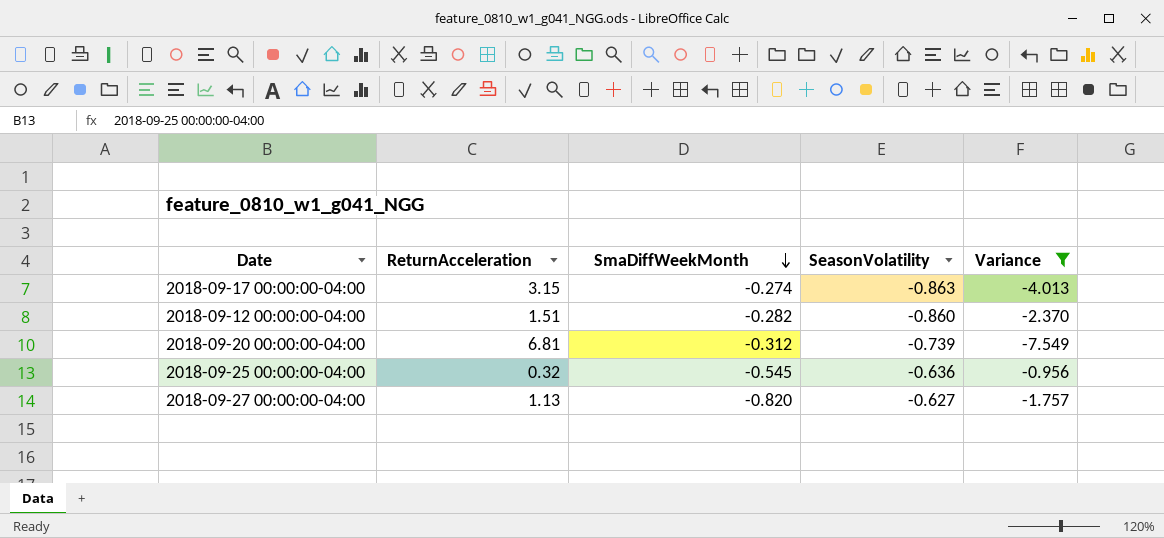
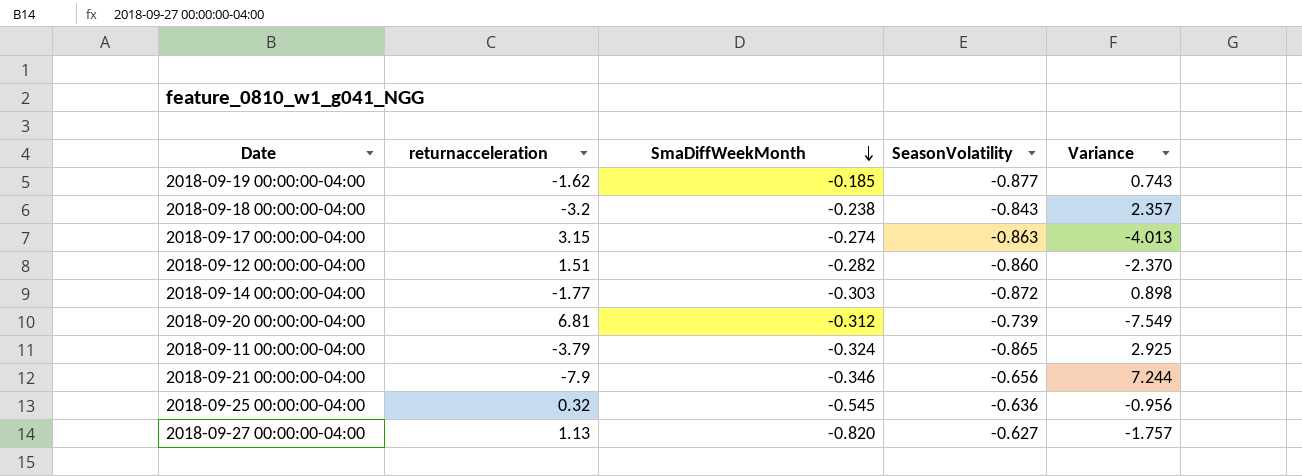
filter: Variance <= -0.956 -> none
column name: ReturnAcceleration -> returnacceleration

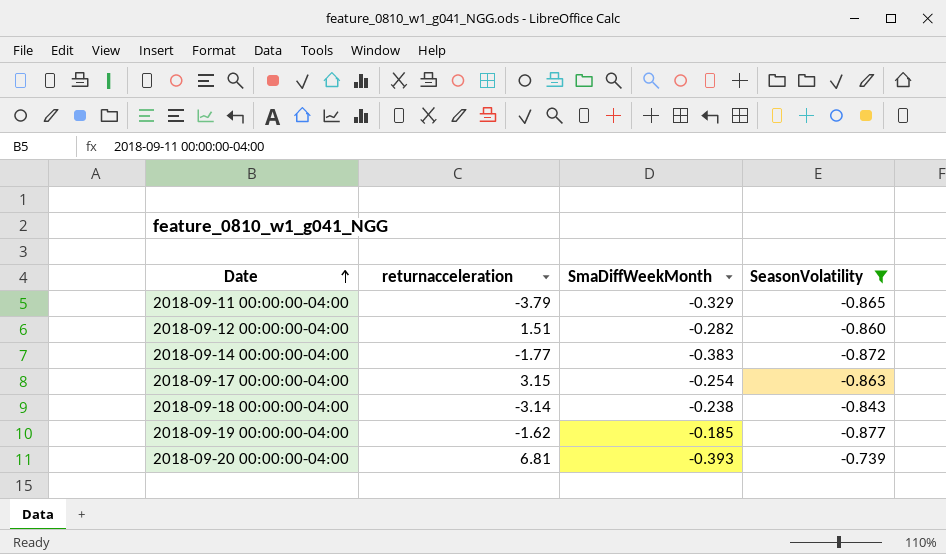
filter: none -> SeasonVolatility <= -0.739
row order: SmaDiffWeekMonth descending -> Date ascending
column Variance | formula: [SeasonVolatility] - [returnacceleration] -> none
2018-09-11 00:00:00-04:00 | SmaDiffWeekMonth: -0.324 -> -0.329
2018-09-14 00:00:00-04:00 | SmaDiffWeekMonth: -0.303 -> -0.383
2018-09-17 00:00:00-04:00 | SmaDiffWeekMonth: -0.274 -> -0.254
2018-09-18 00:00:00-04:00 | returnacceleration: -3.2 -> -3.14
2018-09-20 00:00:00-04:00 | SmaDiffWeekMonth: -0.312 -> -0.393

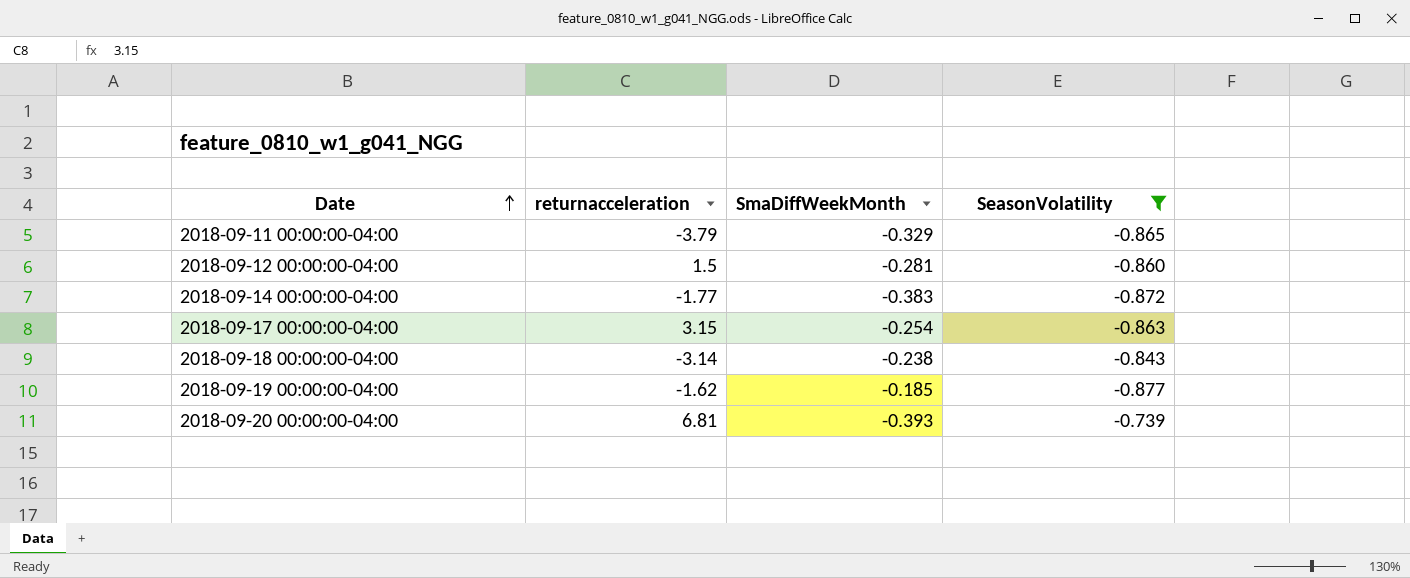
2018-09-12 00:00:00-04:00 | returnacceleration: 1.51 -> 1.5
2018-09-12 00:00:00-04:00 | SmaDiffWeekMonth: -0.282 -> -0.281

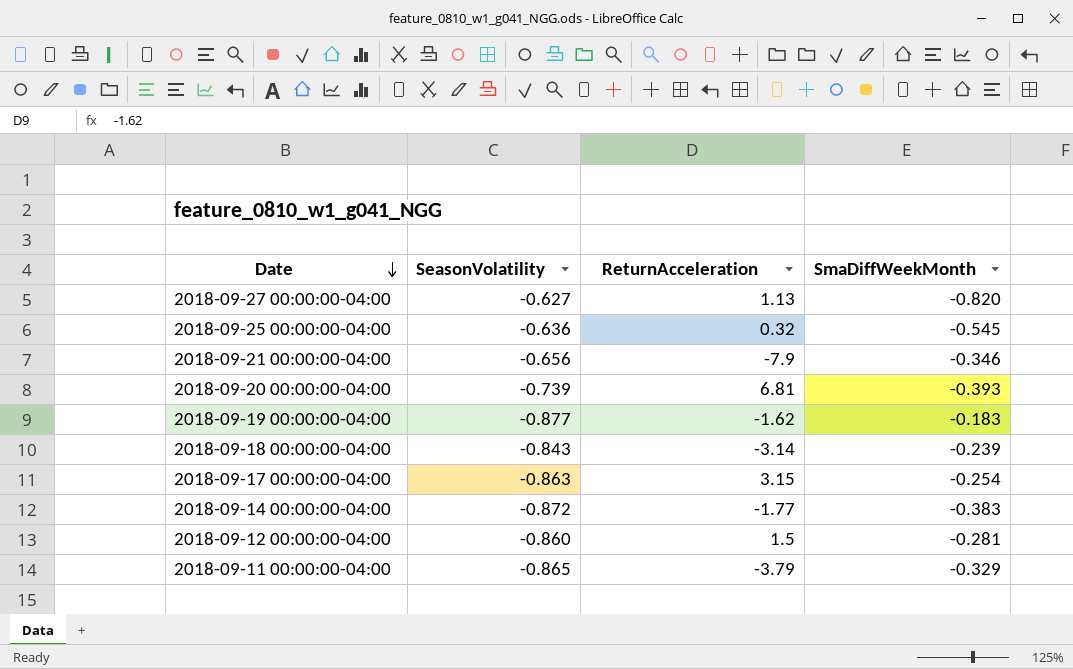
filter: SeasonVolatility <= -0.739 -> none
row order: Date ascending -> Date descending
column SeasonVolatility | position: 4 -> 2
column name: returnacceleration -> ReturnAcceleration
2018-09-19 00:00:00-04:00 | SmaDiffWeekMonth: -0.185 -> -0.183
2018-09-18 00:00:00-04:00 | SmaDiffWeekMonth: -0.238 -> -0.239

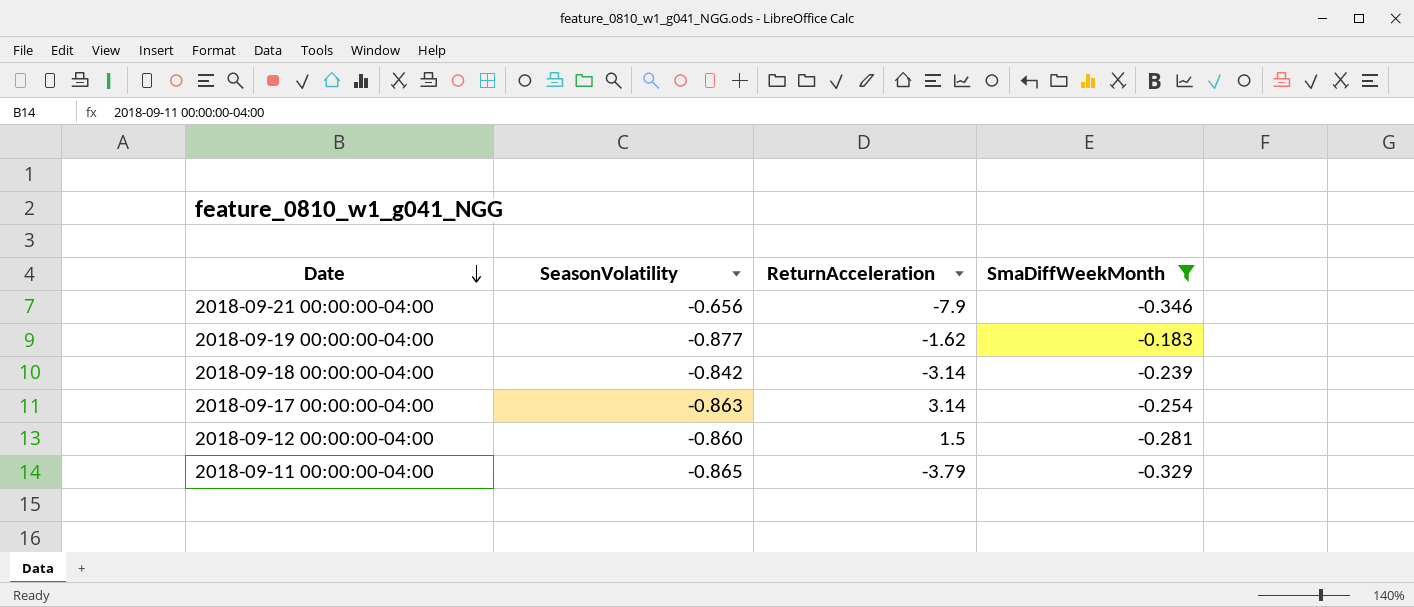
filter: none -> SmaDiffWeekMonth >= -0.346
2018-09-18 00:00:00-04:00 | SeasonVolatility: -0.843 -> -0.842
2018-09-17 00:00:00-04:00 | ReturnAcceleration: 3.15 -> 3.14

